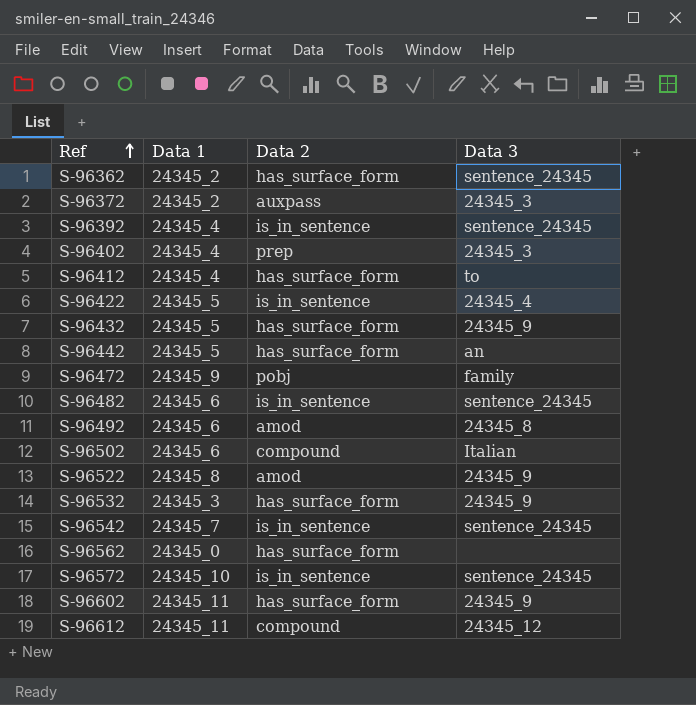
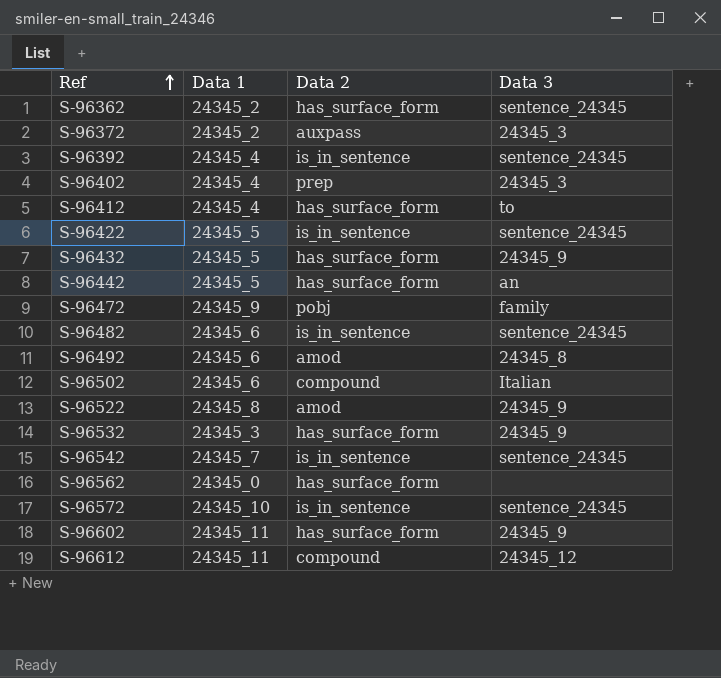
S-96422 | Data 3: 24345_4 -> sentence_24345

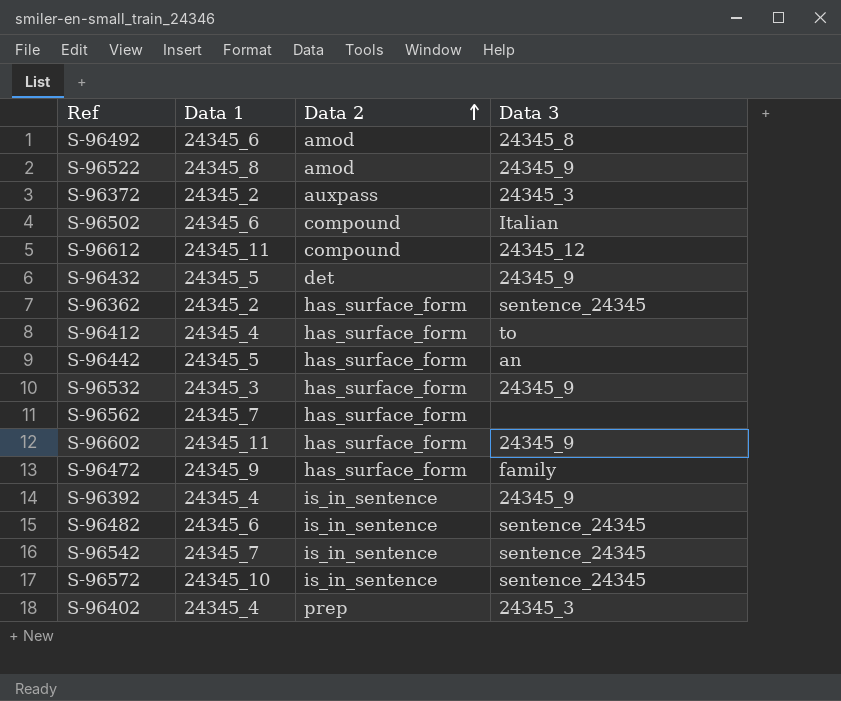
row order: Ref ascending -> Data 2 ascending
row S-96422: 24345_5 | is_in_sentence | sentence_24345 -> none
S-96432 | Data 2: has_surface_form -> det
S-96562 | Data 1: 24345_0 -> 24345_7
S-96472 | Data 2: pobj -> has_surface_form
S-96392 | Data 3: sentence_24345 -> 24345_9

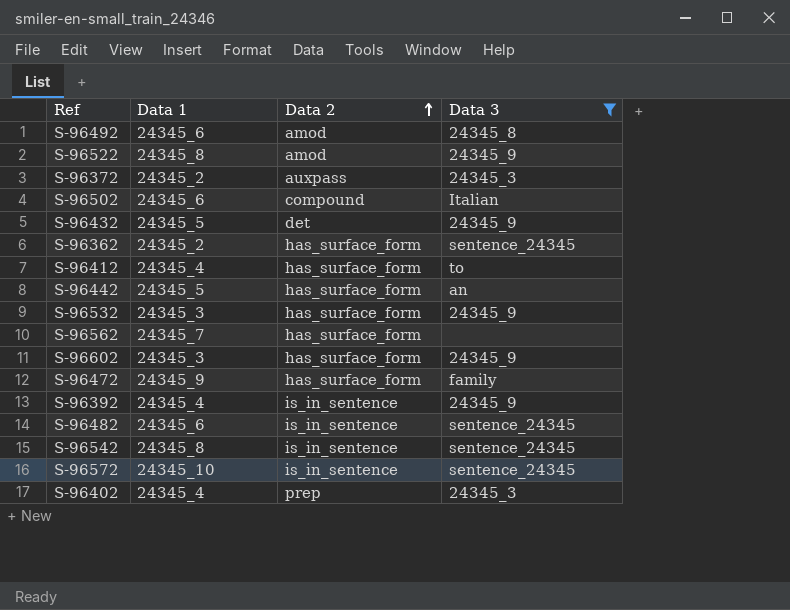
filter: none -> Data 3 != 24345_12
S-96602 | Data 1: 24345_11 -> 24345_3
S-96542 | Data 1: 24345_7 -> 24345_8

